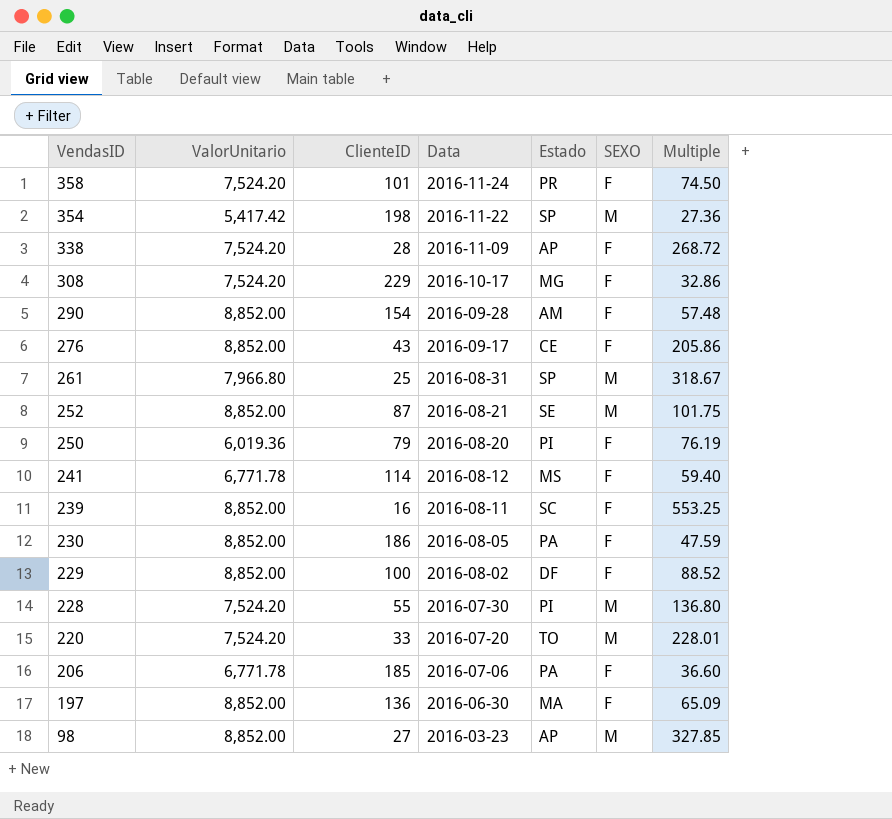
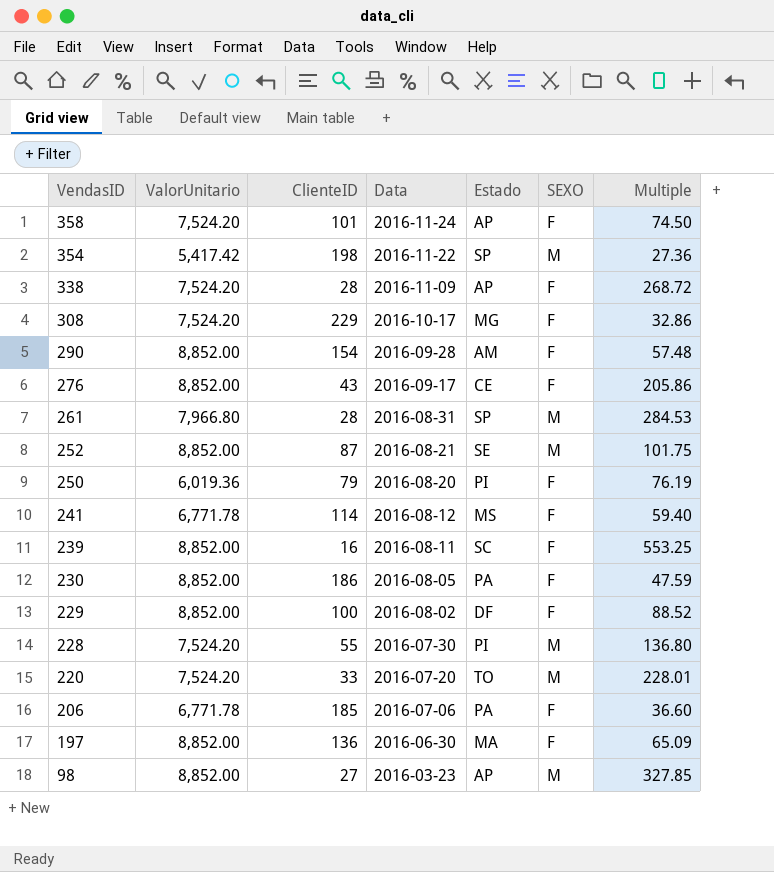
358 | Estado: PR -> AP
261 | ClienteID: 25 -> 28
261 | Multiple: 318.67 -> 284.53

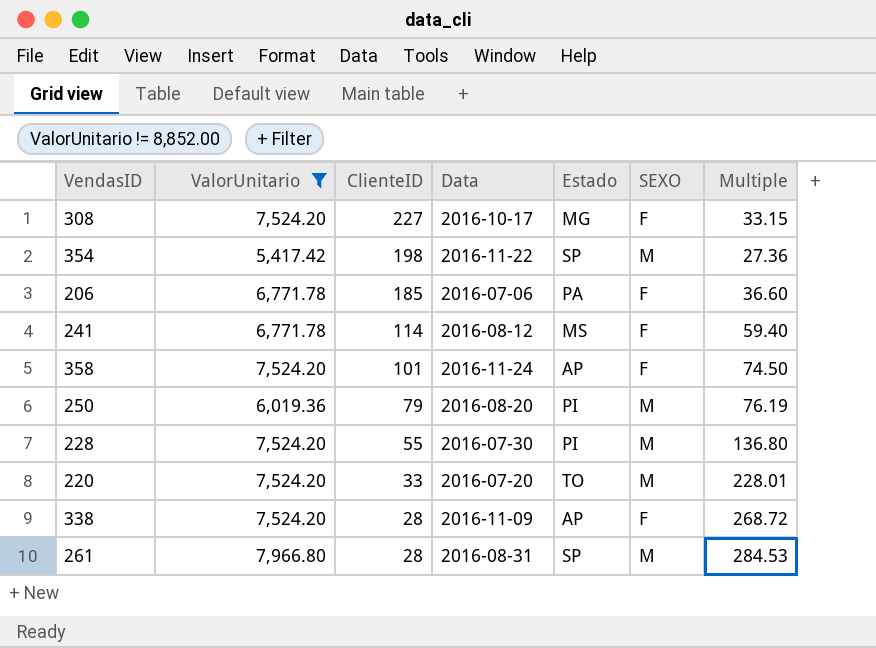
filter: none -> ValorUnitario != 8,852.00
row order: VendasID descending -> ClienteID descending
308 | ClienteID: 229 -> 227
308 | Multiple: 32.86 -> 33.15
250 | SEXO: F -> M

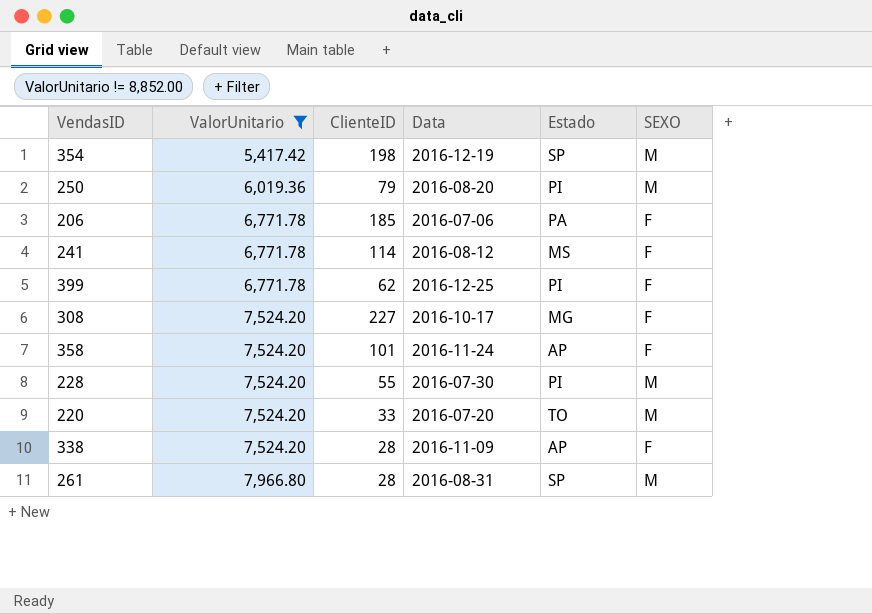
row order: ClienteID descending -> ValorUnitario ascending
column Multiple | formula: [ValorUnitario] / [ClienteID] -> none
354 | Data: 2016-11-22 -> 2016-12-19
row 399: none -> 6,771.78 | 62 | 2016-12-25 | PI | F

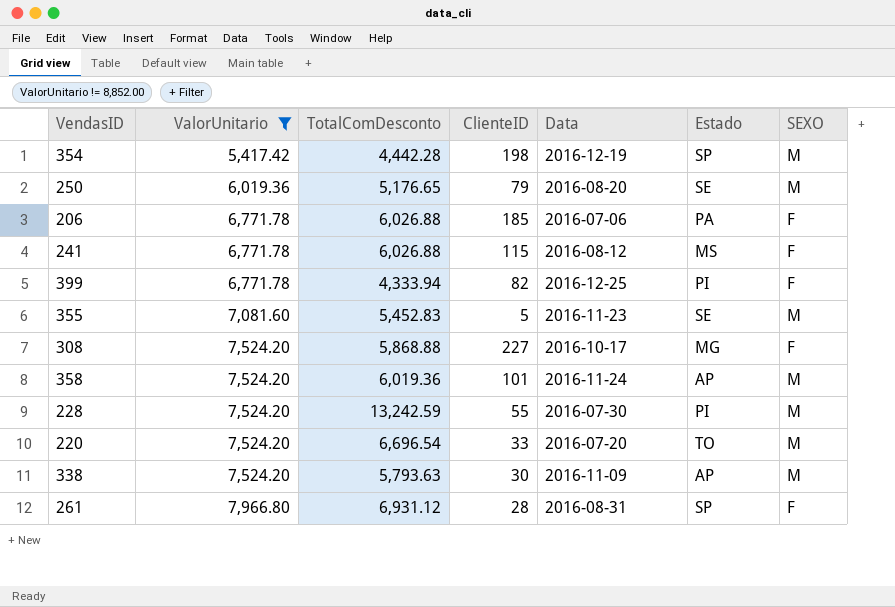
column TotalComDesconto | position: none -> 3
250 | Estado: PI -> SE
241 | ClienteID: 114 -> 115
399 | ClienteID: 62 -> 82
row 355: none -> 7,081.60 | 5,452.83 | 5 | 2016-11-23 | SE | M
358 | SEXO: F -> M
338 | ClienteID: 28 -> 30
338 | SEXO: F -> M
261 | SEXO: M -> F

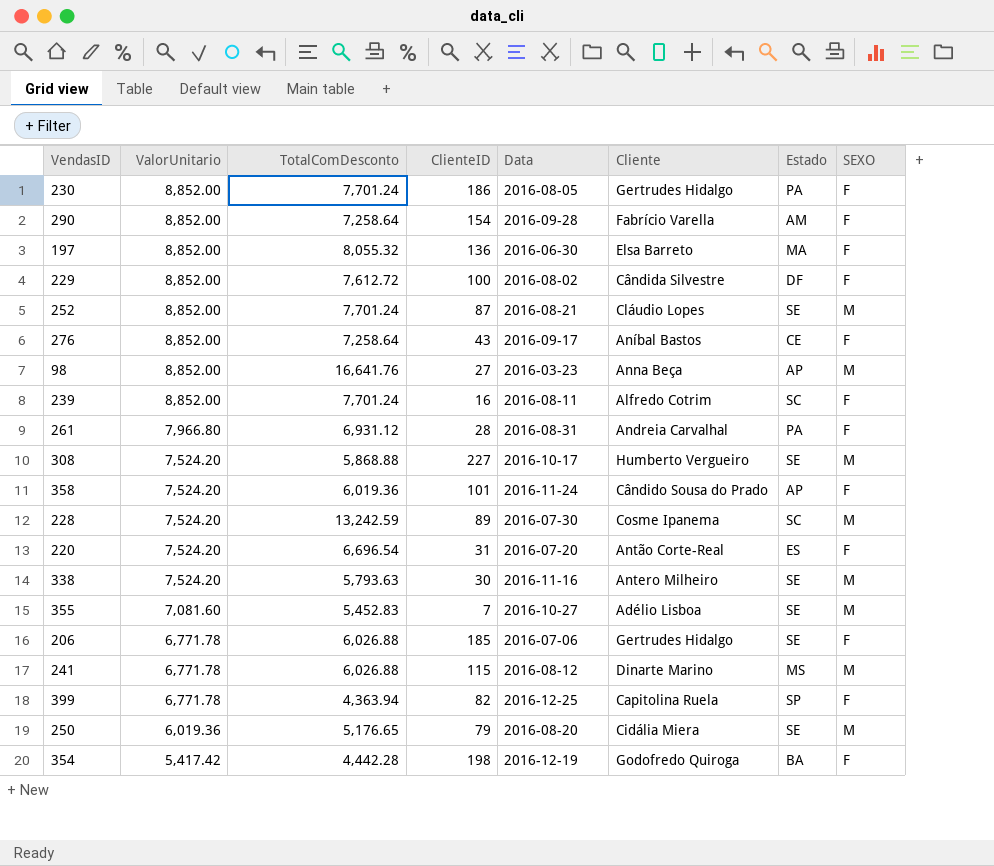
filter: ValorUnitario != 8,852.00 -> none
row order: ValorUnitario ascending -> ValorUnitario descending
column Cliente | position: none -> 6
261 | Estado: SP -> PA
308 | Estado: MG -> SE
308 | SEXO: F -> M
358 | SEXO: M -> F
228 | ClienteID: 55 -> 89
228 | Estado: PI -> SC
220 | ClienteID: 33 -> 31
220 | Estado: TO -> ES
220 | SEXO: M -> F
338 | Data: 2016-11-09 -> 2016-11-16
338 | Estado: AP -> SE
355 | ClienteID: 5 -> 7
355 | Data: 2016-11-23 -> 2016-10-27
206 | Estado: PA -> SE
241 | SEXO: F -> M
399 | TotalComDesconto: 4,333.94 -> 4,363.94
399 | Estado: PI -> SP
354 | Estado: SP -> BA
354 | SEXO: M -> F

